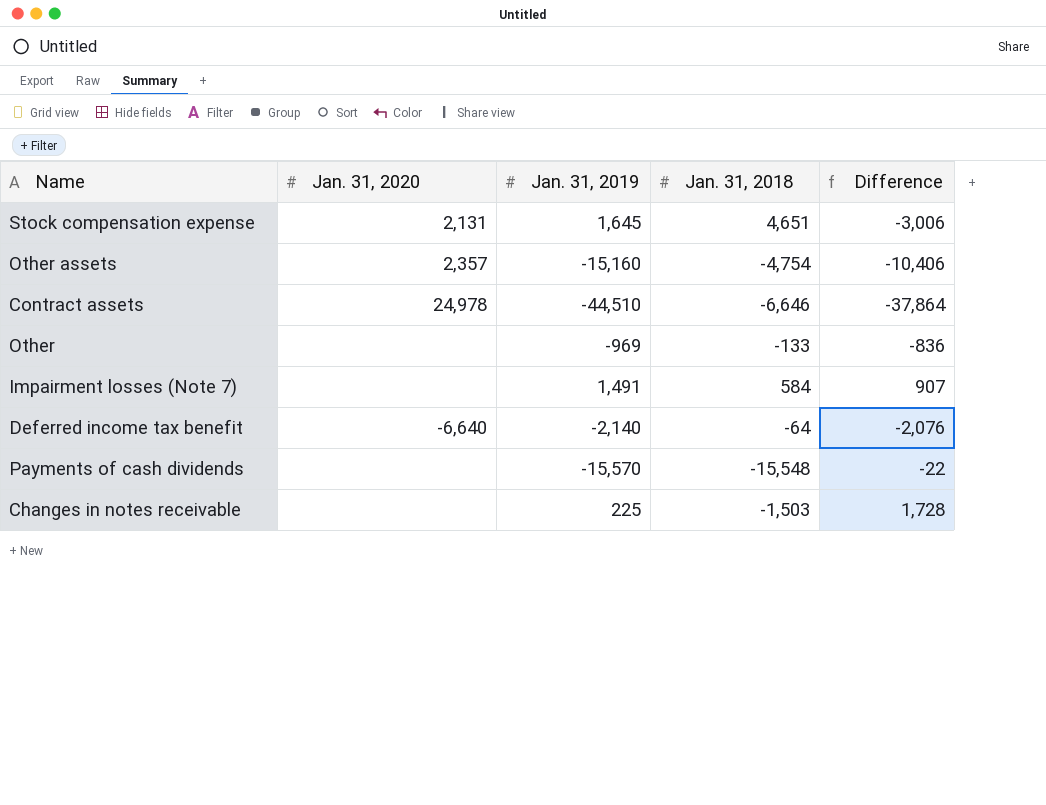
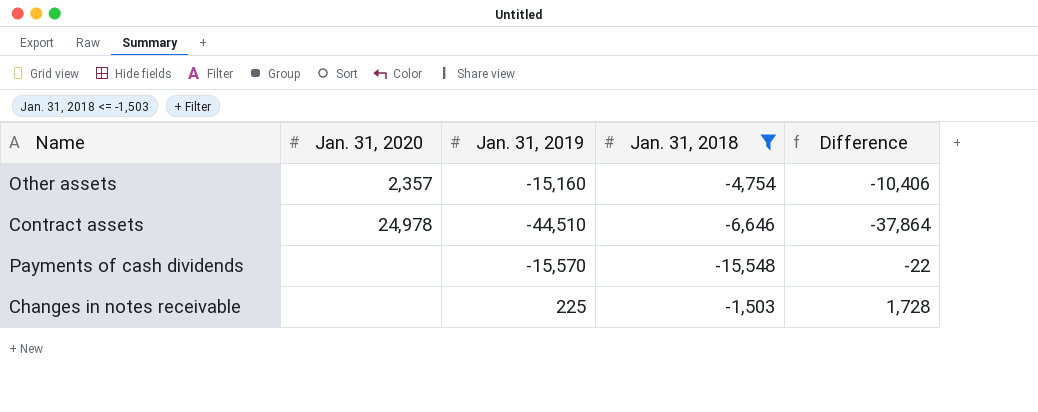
filter: none -> Jan. 31, 2018 <= -1,503

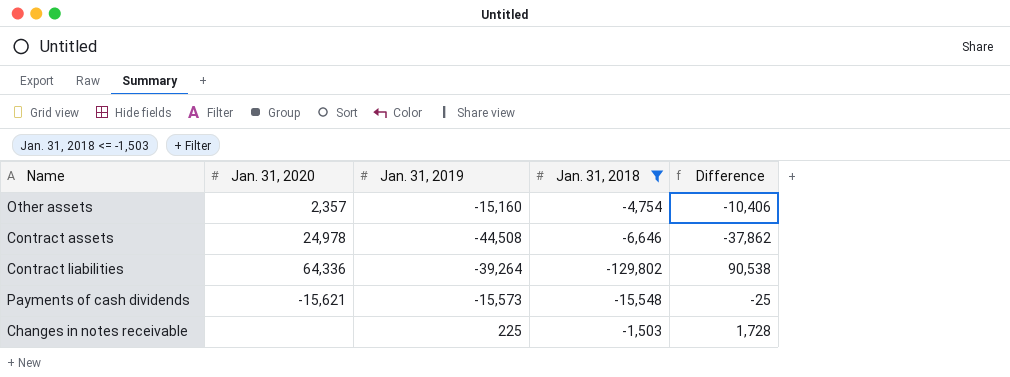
Contract assets | Jan. 31, 2019: -44,510 -> -44,508
Contract assets | Difference: -37,864 -> -37,862
row Contract liabilities: none -> 64,336 | -39,264 | -129,802 | 90,538
Payments of cash dividends | Jan. 31, 2020: none -> -15,621
Payments of cash dividends | Jan. 31, 2019: -15,570 -> -15,573
Payments of cash dividends | Difference: -22 -> -25

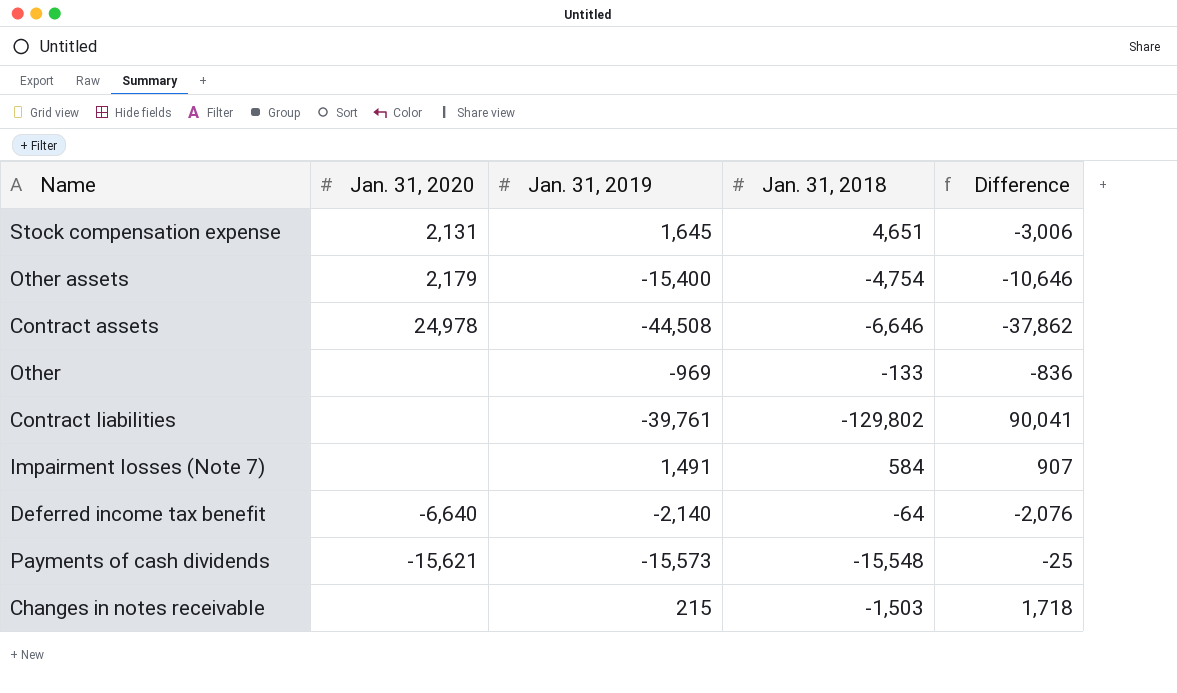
filter: Jan. 31, 2018 <= -1,503 -> none
Other assets | Jan. 31, 2020: 2,357 -> 2,179
Other assets | Jan. 31, 2019: -15,160 -> -15,400
Other assets | Difference: -10,406 -> -10,646
Contract liabilities | Jan. 31, 2020: 64,336 -> none
Contract liabilities | Jan. 31, 2019: -39,264 -> -39,761
Contract liabilities | Difference: 90,538 -> 90,041
Changes in notes receivable | Jan. 31, 2019: 225 -> 215
Changes in notes receivable | Difference: 1,728 -> 1,718

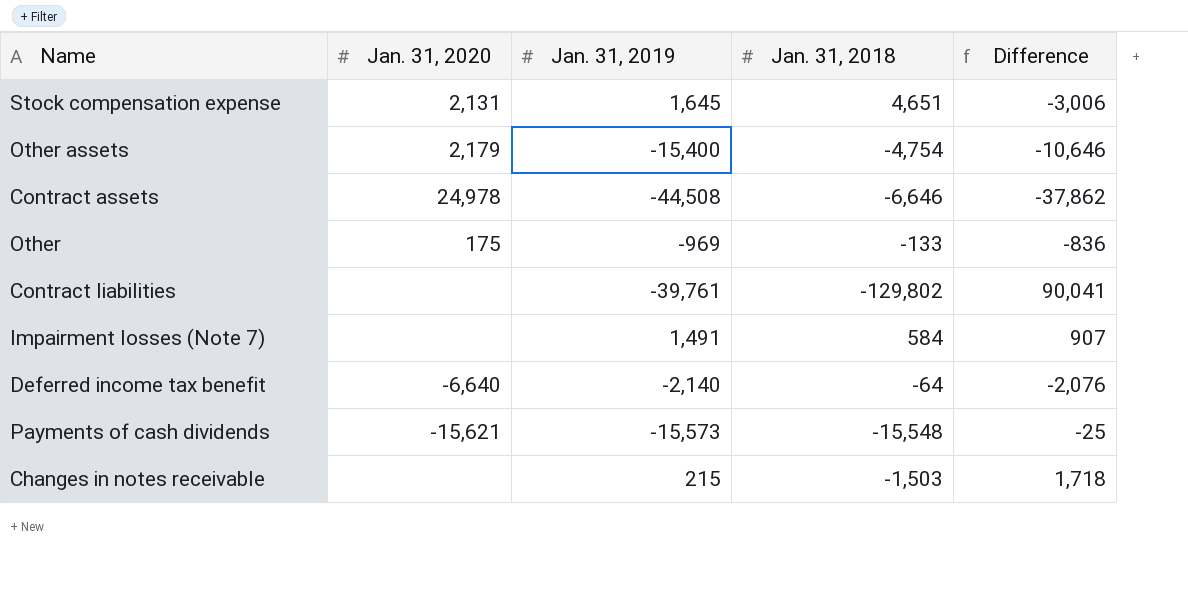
Other | Jan. 31, 2020: none -> 175

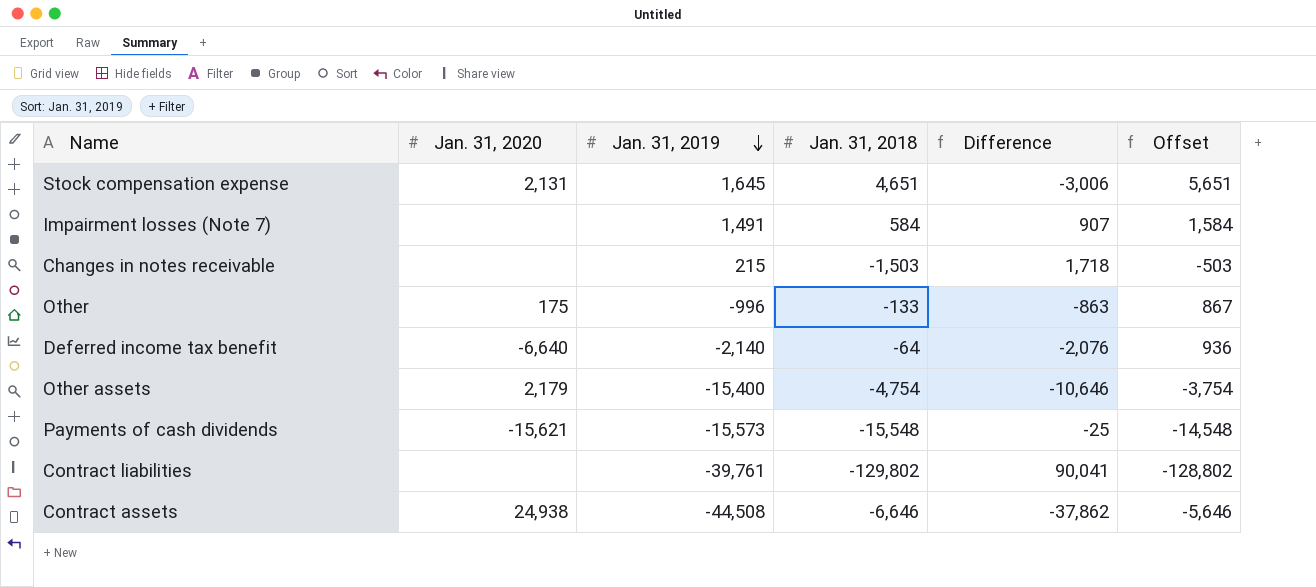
row order: none -> Jan. 31, 2019 descending
column Offset | formula: none -> [Jan. 31, 2018] + 1000
Other | Jan. 31, 2019: -969 -> -996
Other | Difference: -836 -> -863
Contract assets | Jan. 31, 2020: 24,978 -> 24,938

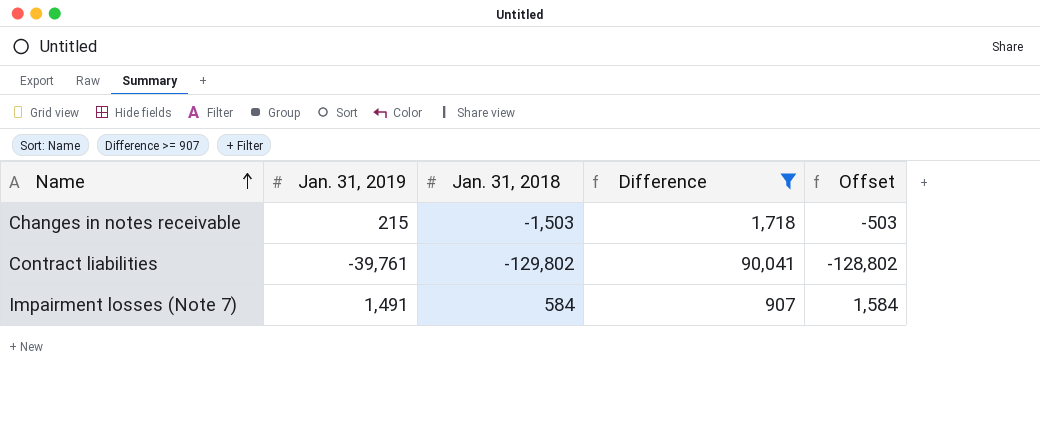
filter: none -> Difference >= 907
row order: Jan. 31, 2019 descending -> Name ascending
column Jan. 31, 2020 | position: 2 -> none

